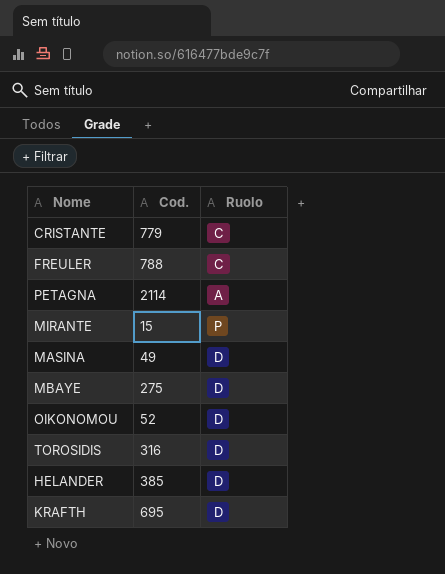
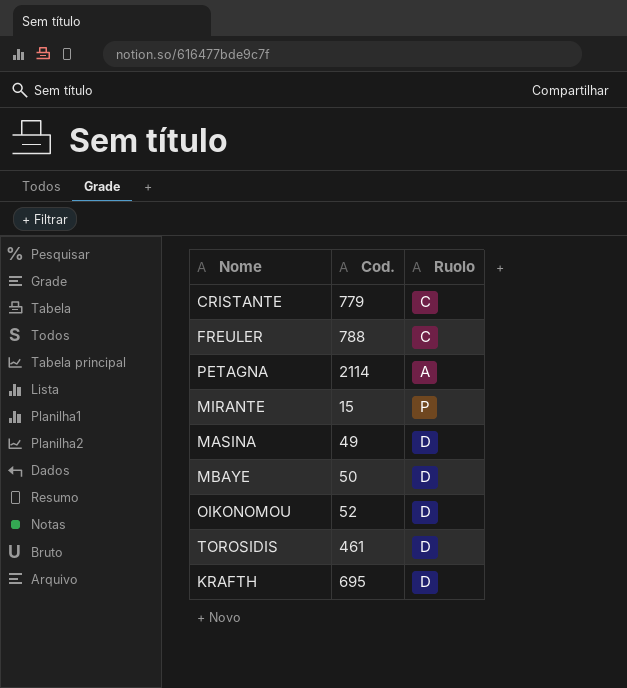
row HELANDER: 385 | D -> none
MBAYE | Cod.: 275 -> 50
TOROSIDIS | Cod.: 316 -> 461

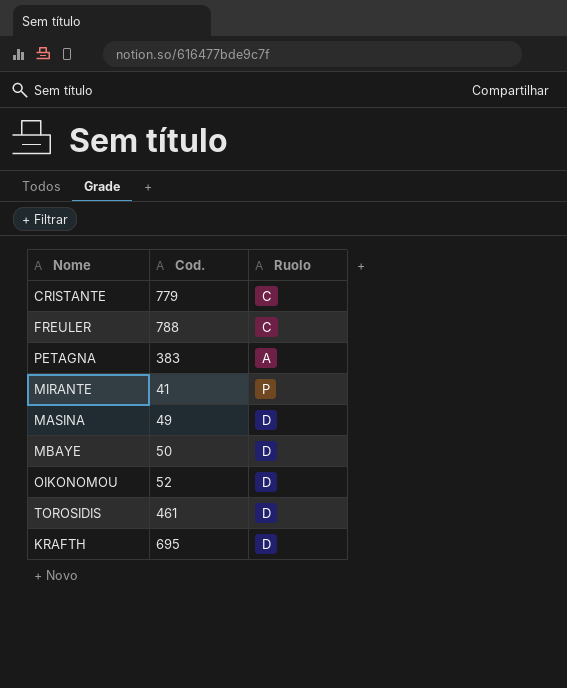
PETAGNA | Cod.: 2114 -> 383
MIRANTE | Cod.: 15 -> 41

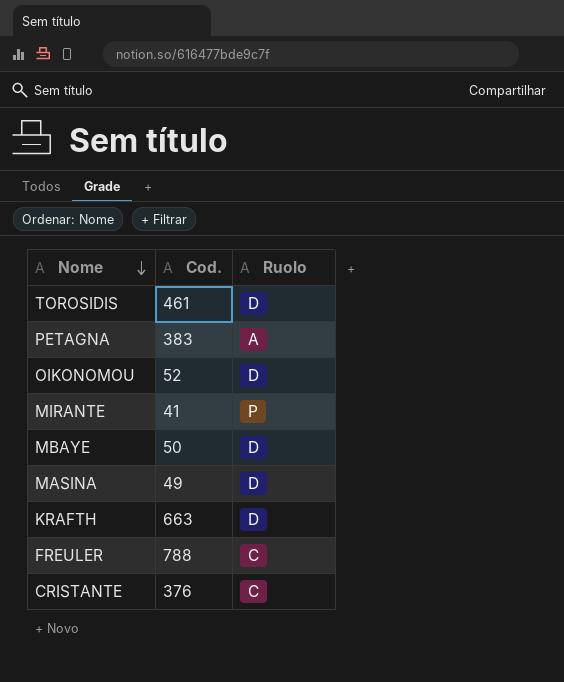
row order: none -> Nome descending
KRAFTH | Cod.: 695 -> 663
CRISTANTE | Cod.: 779 -> 376

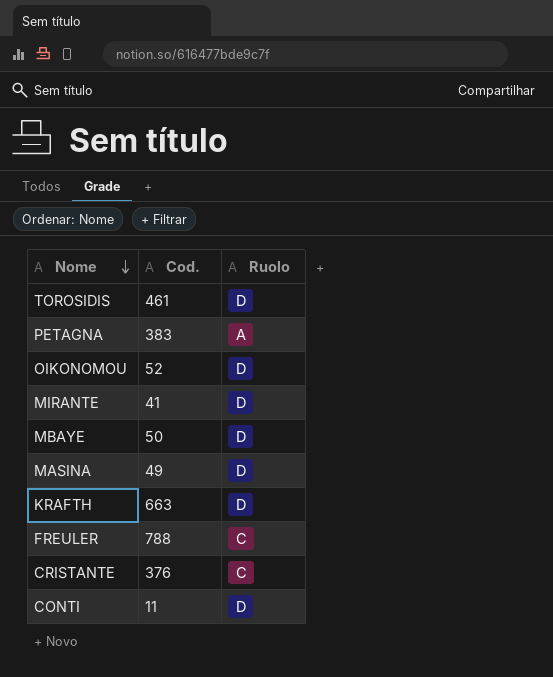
MIRANTE | Ruolo: P -> D
row CONTI: none -> 11 | D

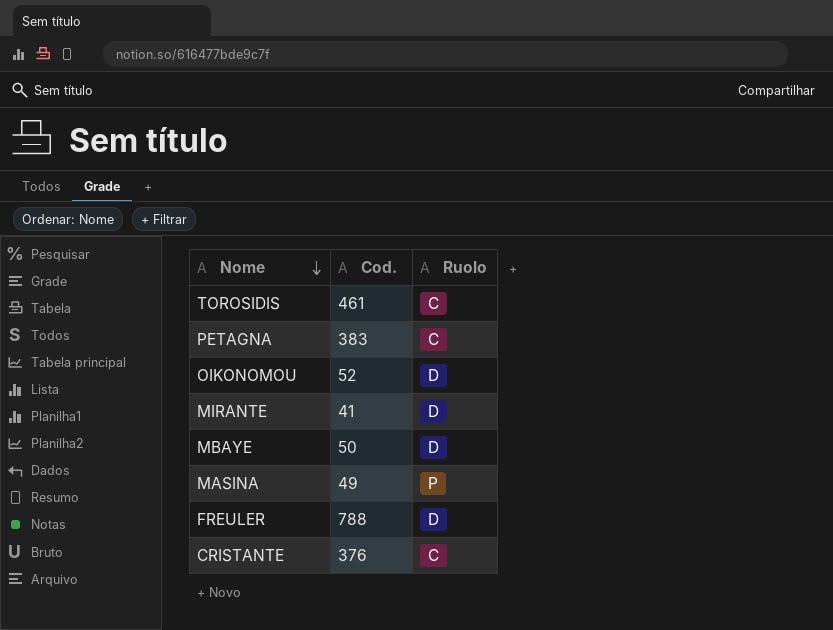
row KRAFTH: 663 | D -> none
row CONTI: 11 | D -> none
TOROSIDIS | Ruolo: D -> C
PETAGNA | Ruolo: A -> C
MASINA | Ruolo: D -> P
FREULER | Ruolo: C -> D

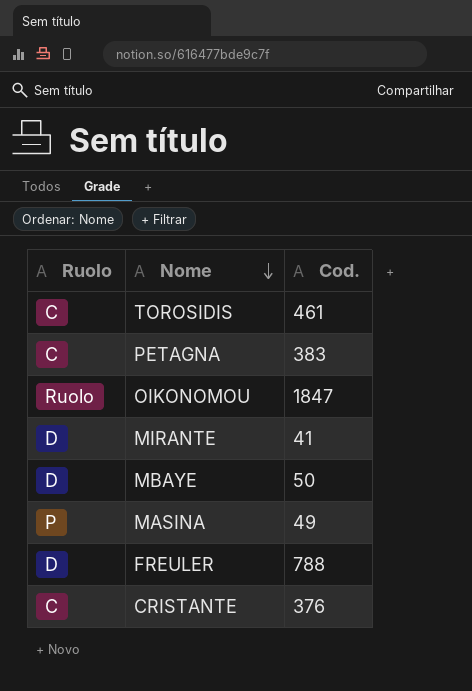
column Ruolo | position: 3 -> 1
OIKONOMOU | Ruolo: D -> Ruolo
OIKONOMOU | Cod.: 52 -> 1847

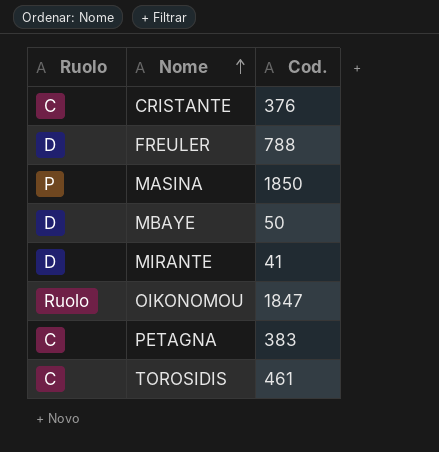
row order: Nome descending -> Nome ascending
MASINA | Cod.: 49 -> 1850

